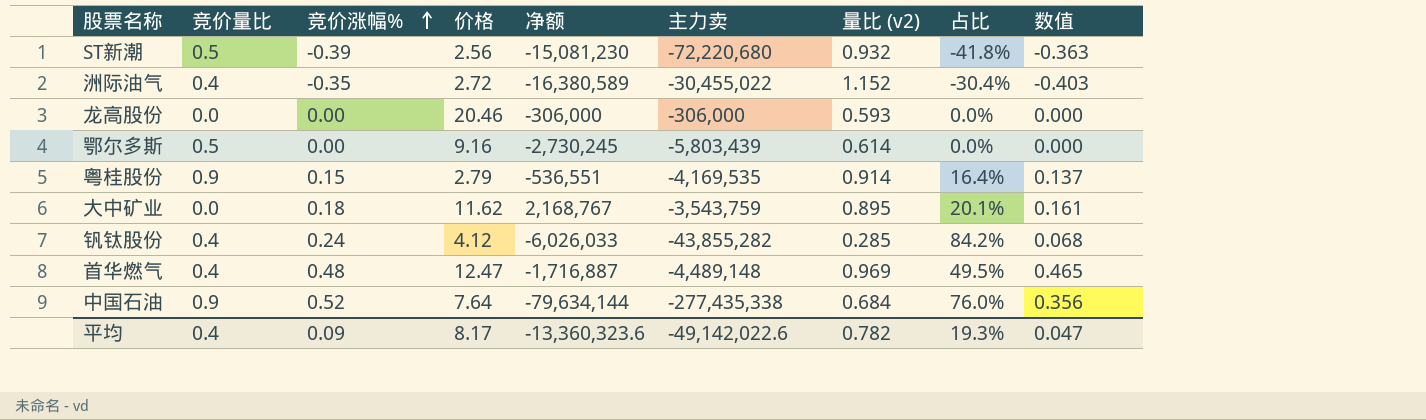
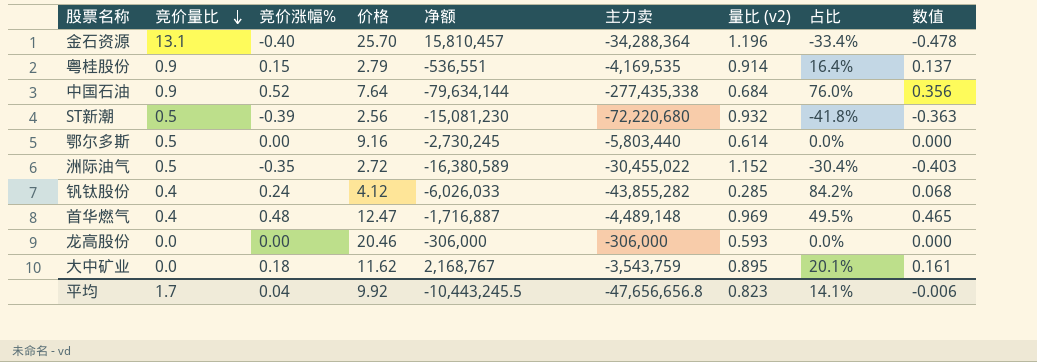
row order: 竞价涨幅% ascending -> 竞价量比 descending
row 金石资源: none -> 13.1 | -0.40 | 25.70 | 15,810,457 | -34,288,364 | 1.196 | -33.4% | -0.478
鄂尔多斯 | 主力卖: -5,803,439 -> -5,803,440
洲际油气 | 竞价量比: 0.4 -> 0.5
平均 | 竞价量比: 0.4 -> 1.7
平均 | 竞价涨幅%: 0.09 -> 0.04
平均 | 价格: 8.17 -> 9.92
平均 | 净额: -13,360,323.6 -> -10,443,245.5
平均 | 主力卖: -49,142,022.6 -> -47,656,656.8
平均 | 量比 (v2): 0.782 -> 0.823
平均 | 占比: 19.3% -> 14.1%
平均 | 数值: 0.047 -> -0.006

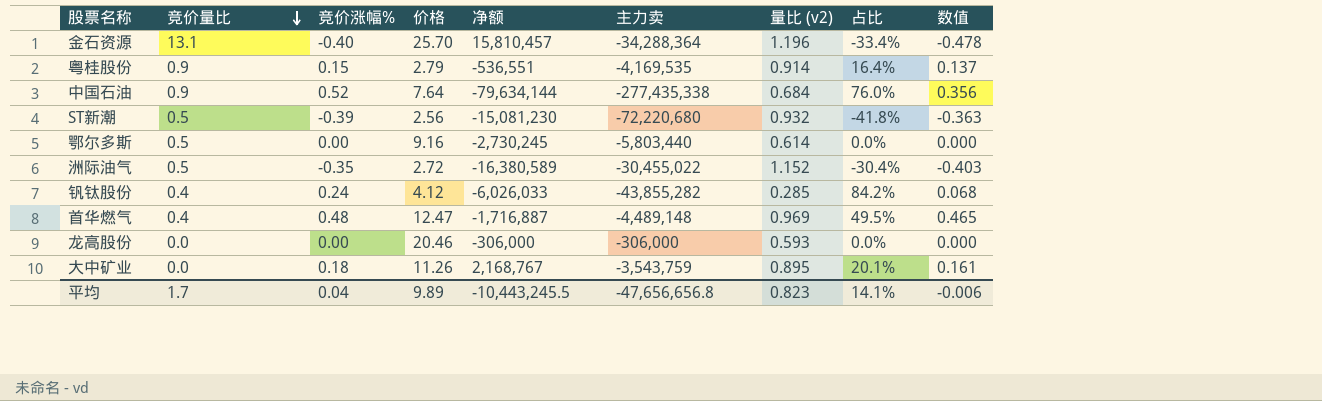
大中矿业 | 价格: 11.62 -> 11.26
平均 | 价格: 9.92 -> 9.89

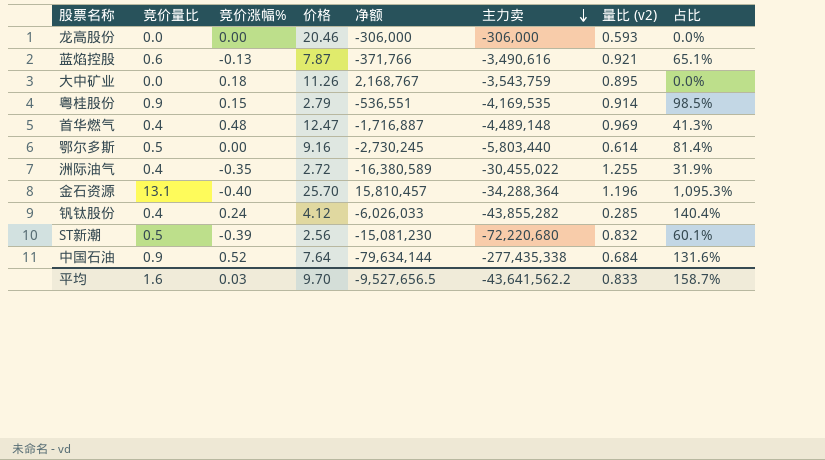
row order: 竞价量比 descending -> 主力卖 descending
column 数值 | formula: [竞价涨幅%] * [量比 (v2)] -> none
column 占比 | formula: [竞价涨幅%] / [量比 (v2)] -> [竞价量比] / [量比 (v2)]
row 蓝焰控股: none -> 0.6 | -0.13 | 7.87 | -371,766 | -3,490,616 | 0.921 | 65.1%
洲际油气 | 竞价量比: 0.5 -> 0.4
洲际油气 | 量比 (v2): 1.152 -> 1.255
ST新潮 | 量比 (v2): 0.932 -> 0.832
平均 | 竞价量比: 1.7 -> 1.6
平均 | 竞价涨幅%: 0.04 -> 0.03
平均 | 价格: 9.89 -> 9.70
平均 | 净额: -10,443,245.5 -> -9,527,656.5
平均 | 主力卖: -47,656,656.8 -> -43,641,562.2
平均 | 量比 (v2): 0.823 -> 0.833
平均 | 占比: 14.1% -> 158.7%

